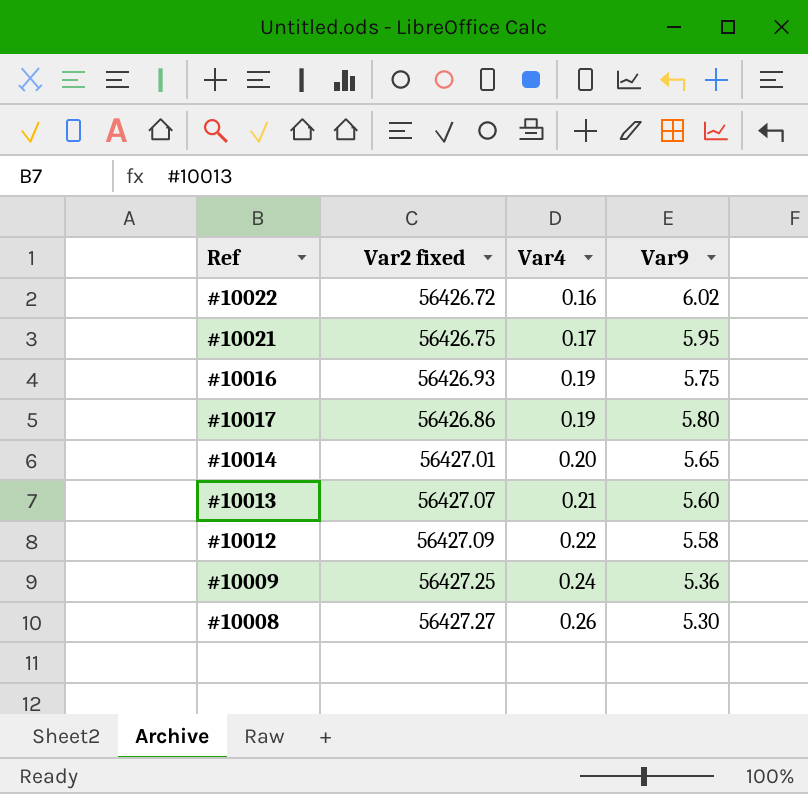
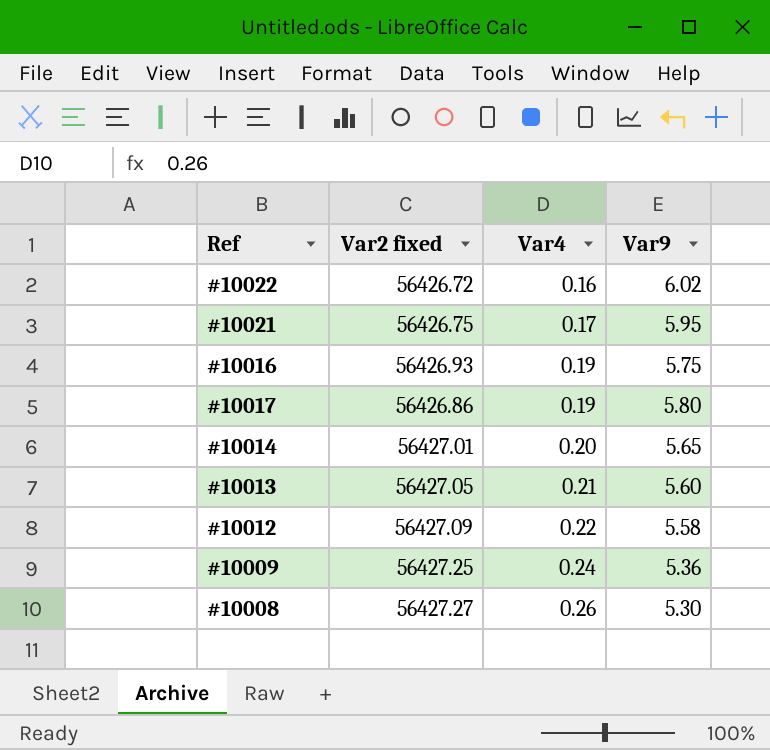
#10013 | Var2 fixed: 56427.07 -> 56427.05

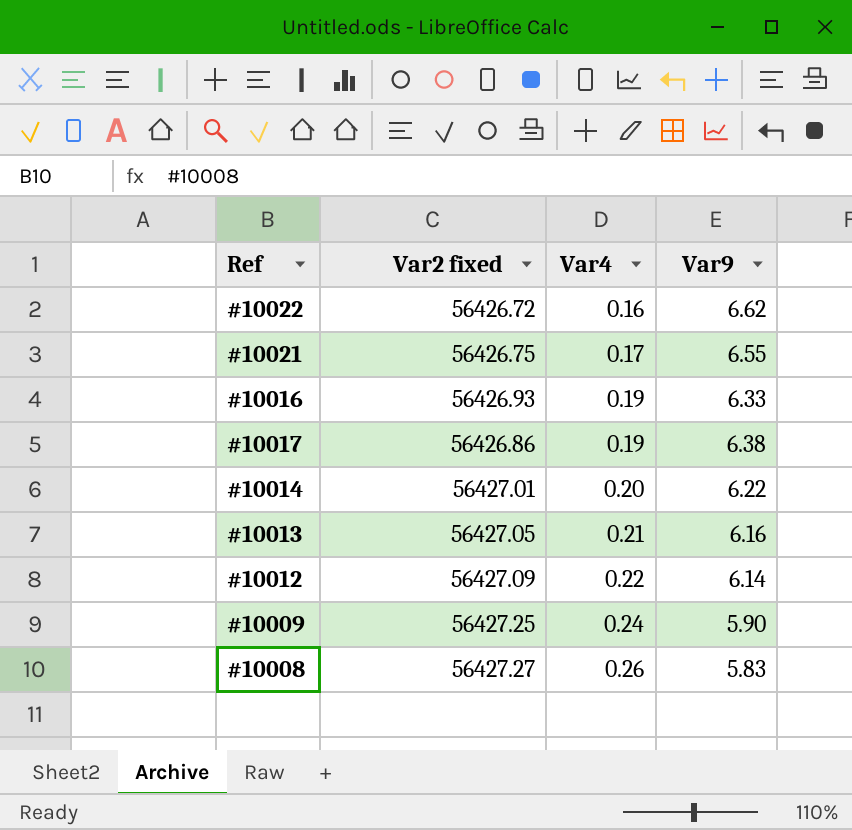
#10022 | Var9: 6.02 -> 6.62
#10021 | Var9: 5.95 -> 6.55
#10016 | Var9: 5.75 -> 6.33
#10017 | Var9: 5.80 -> 6.38
#10014 | Var9: 5.65 -> 6.22
#10013 | Var9: 5.60 -> 6.16
#10012 | Var9: 5.58 -> 6.14
#10009 | Var9: 5.36 -> 5.90
#10008 | Var9: 5.30 -> 5.83

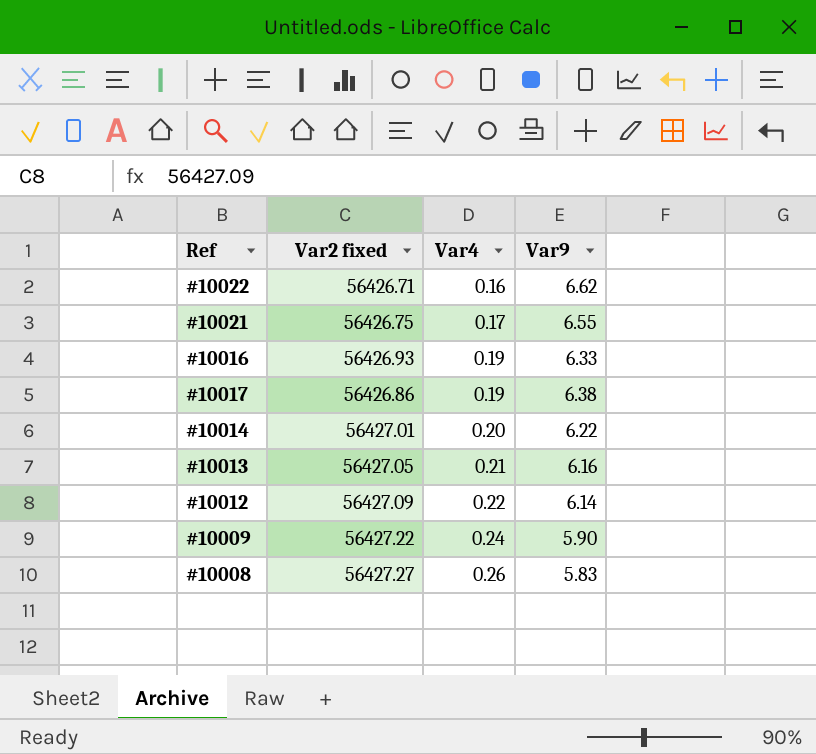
#10022 | Var2 fixed: 56426.72 -> 56426.71
#10009 | Var2 fixed: 56427.25 -> 56427.22

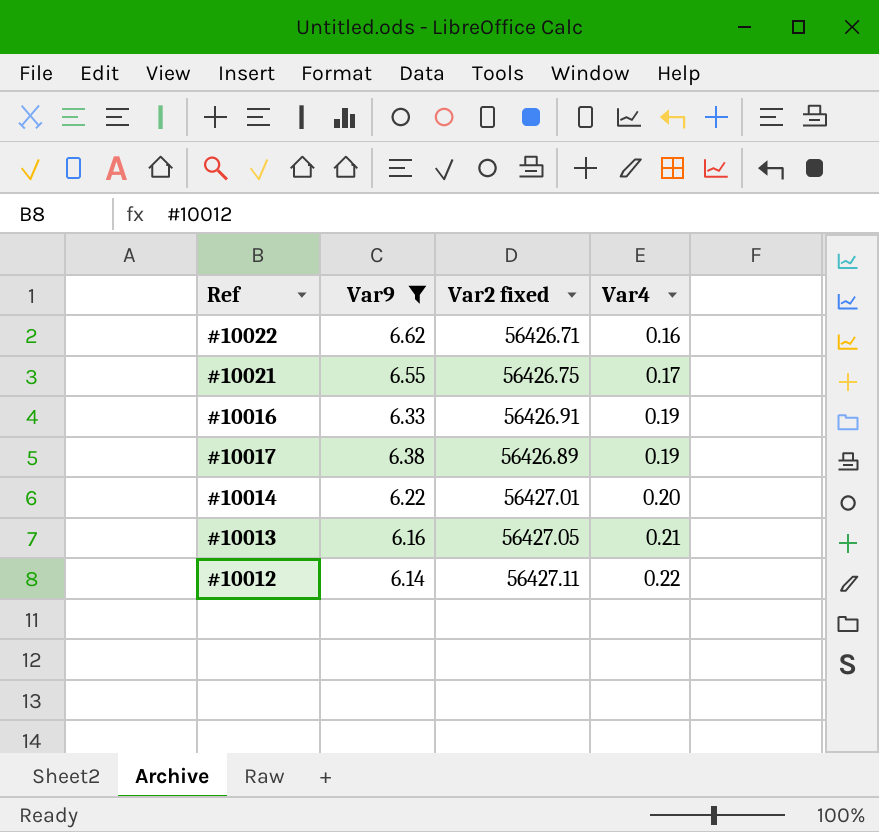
filter: none -> Var9 >= 6.14
column Var9 | position: 4 -> 2
#10016 | Var2 fixed: 56426.93 -> 56426.91
#10017 | Var2 fixed: 56426.86 -> 56426.89
#10012 | Var2 fixed: 56427.09 -> 56427.11

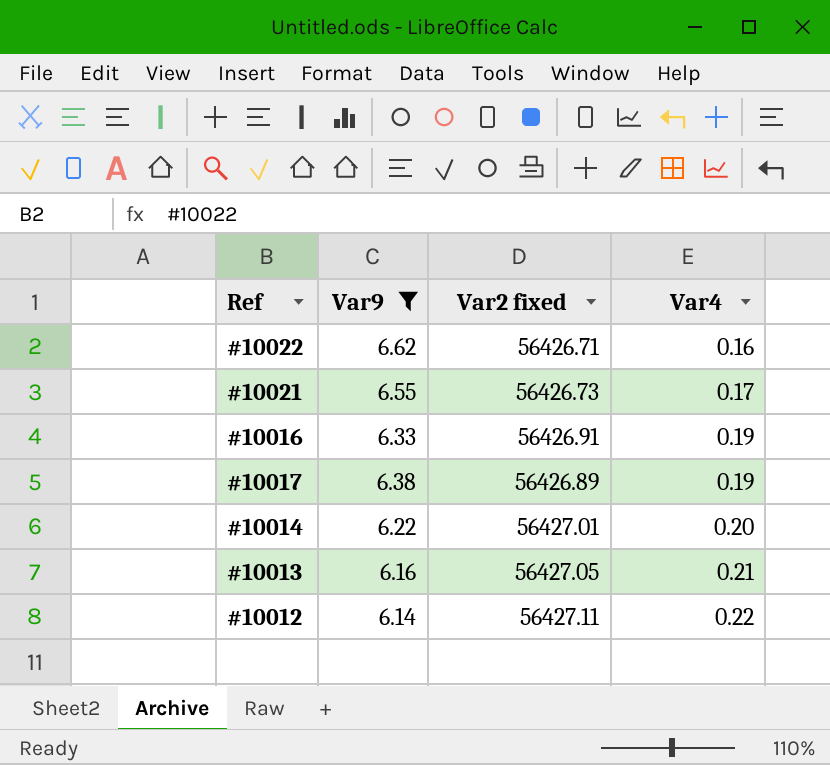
#10021 | Var2 fixed: 56426.75 -> 56426.73

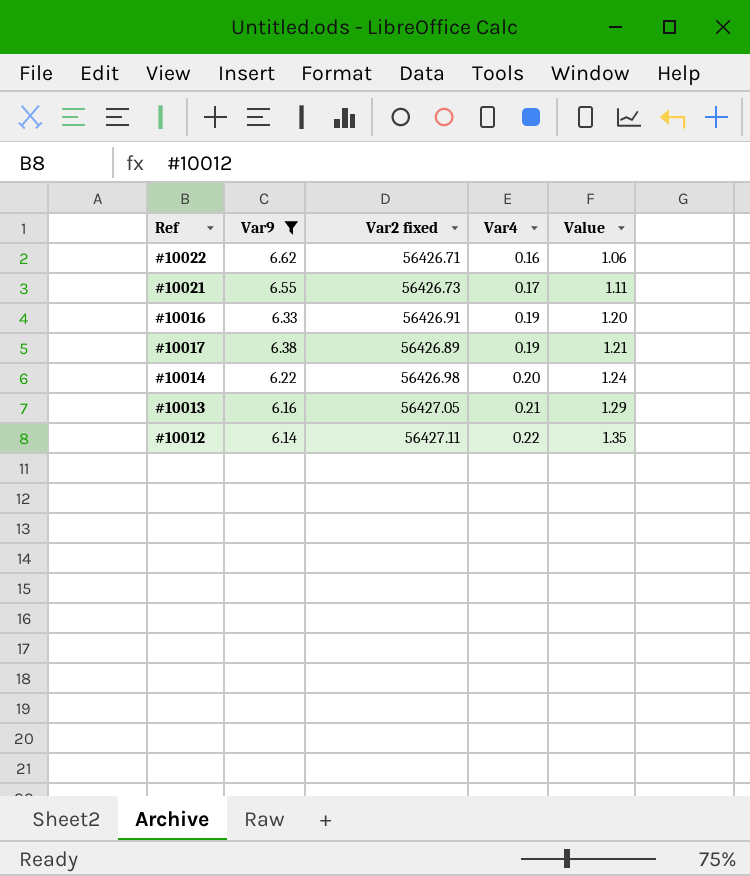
column Value | formula: none -> [Var9] * [Var4]
#10014 | Var2 fixed: 56427.01 -> 56426.98

